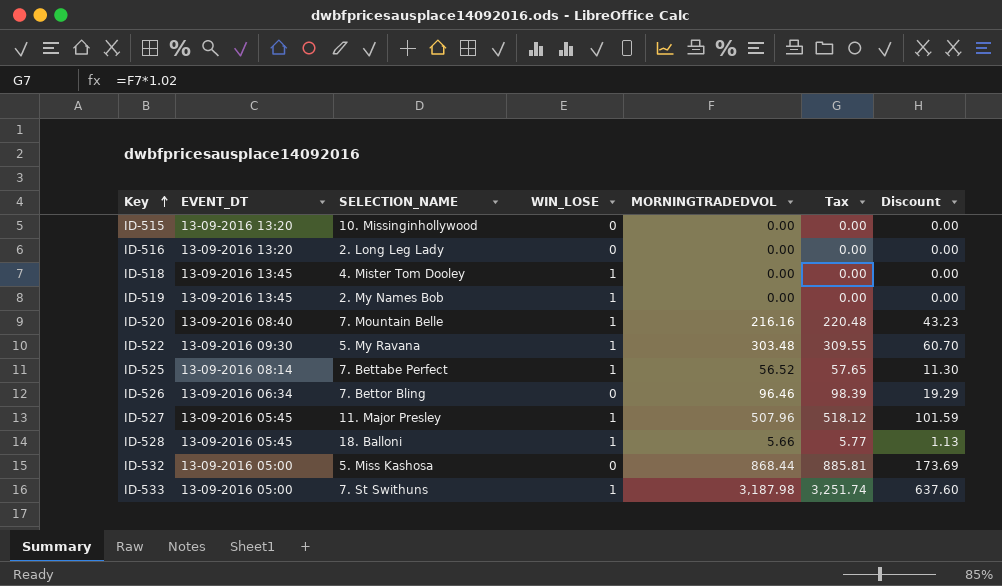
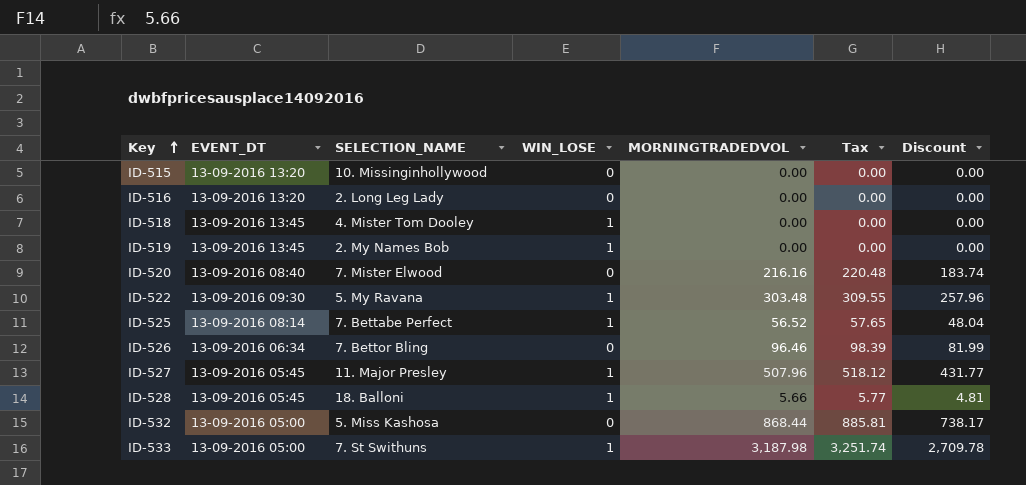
column Discount | formula: [MORNINGTRADEDVOL] * 0.2 -> [MORNINGTRADEDVOL] * 0.85
ID-520 | SELECTION_NAME: 7. Mountain Belle -> 7. Mister Elwood
ID-520 | WIN_LOSE: 1 -> 0

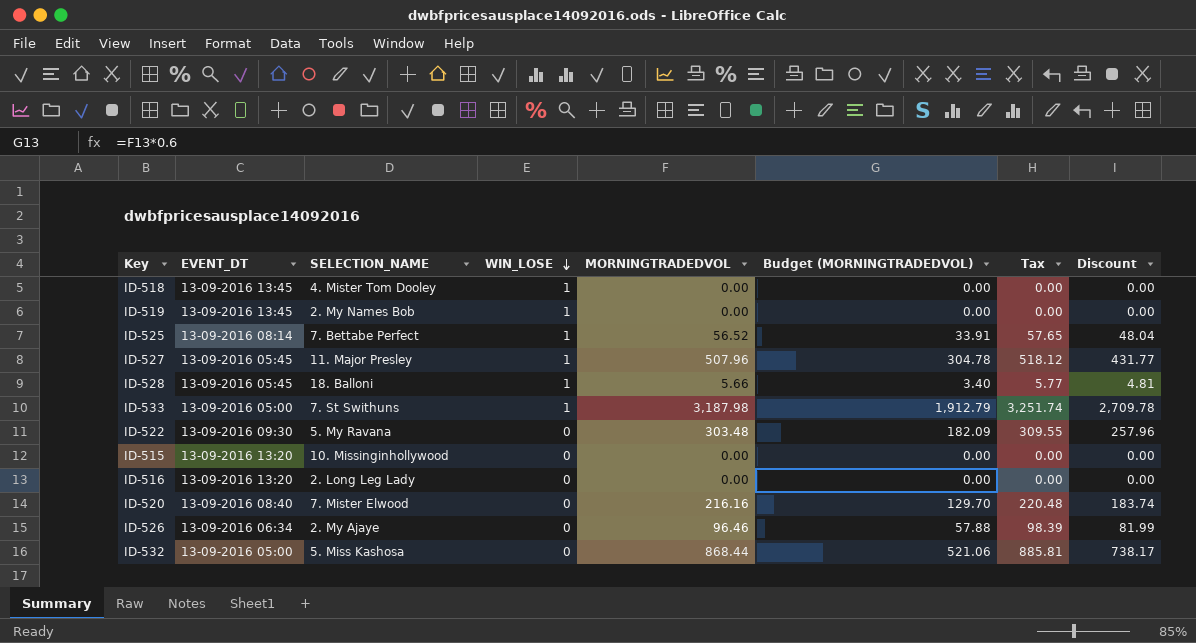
row order: Key ascending -> WIN_LOSE descending
column Budget (MORNINGTRADEDVOL) | formula: none -> [MORNINGTRADEDVOL] * 0.6
ID-522 | WIN_LOSE: 1 -> 0
ID-526 | SELECTION_NAME: 7. Bettor Bling -> 2. My Ajaye

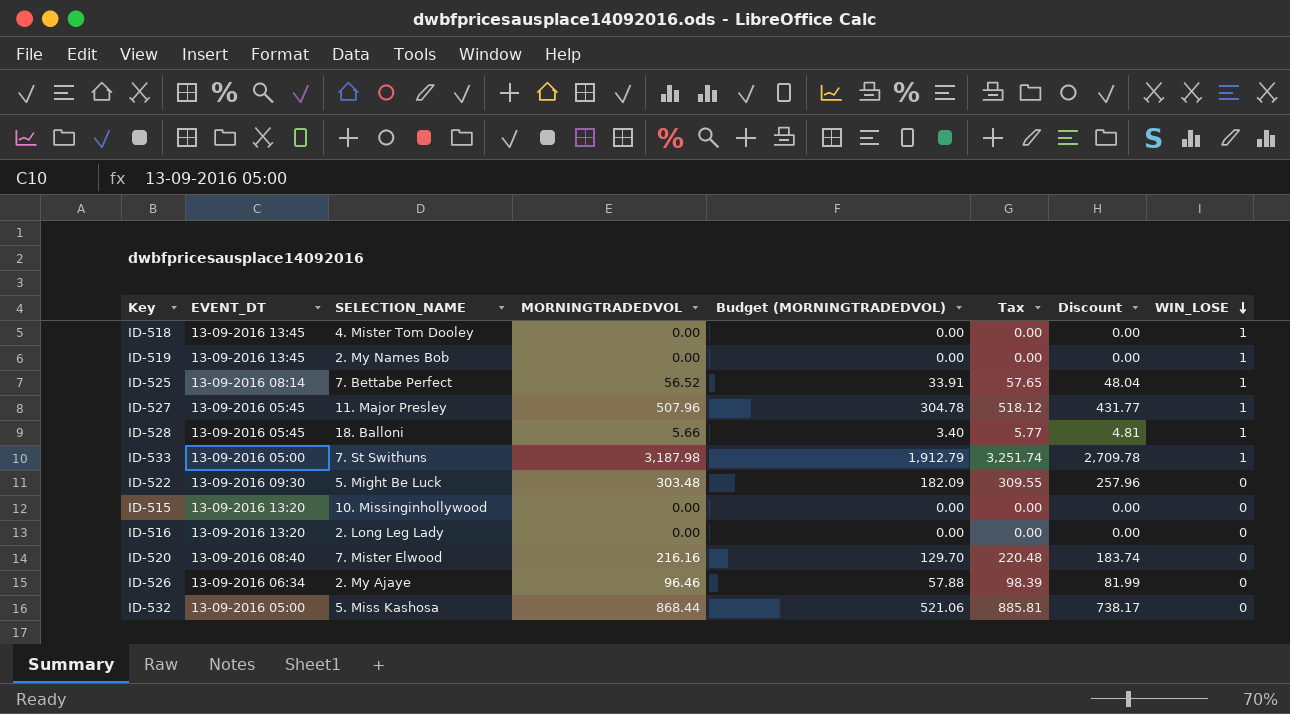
column WIN_LOSE | position: 4 -> 8
ID-522 | SELECTION_NAME: 5. My Ravana -> 5. Might Be Luck

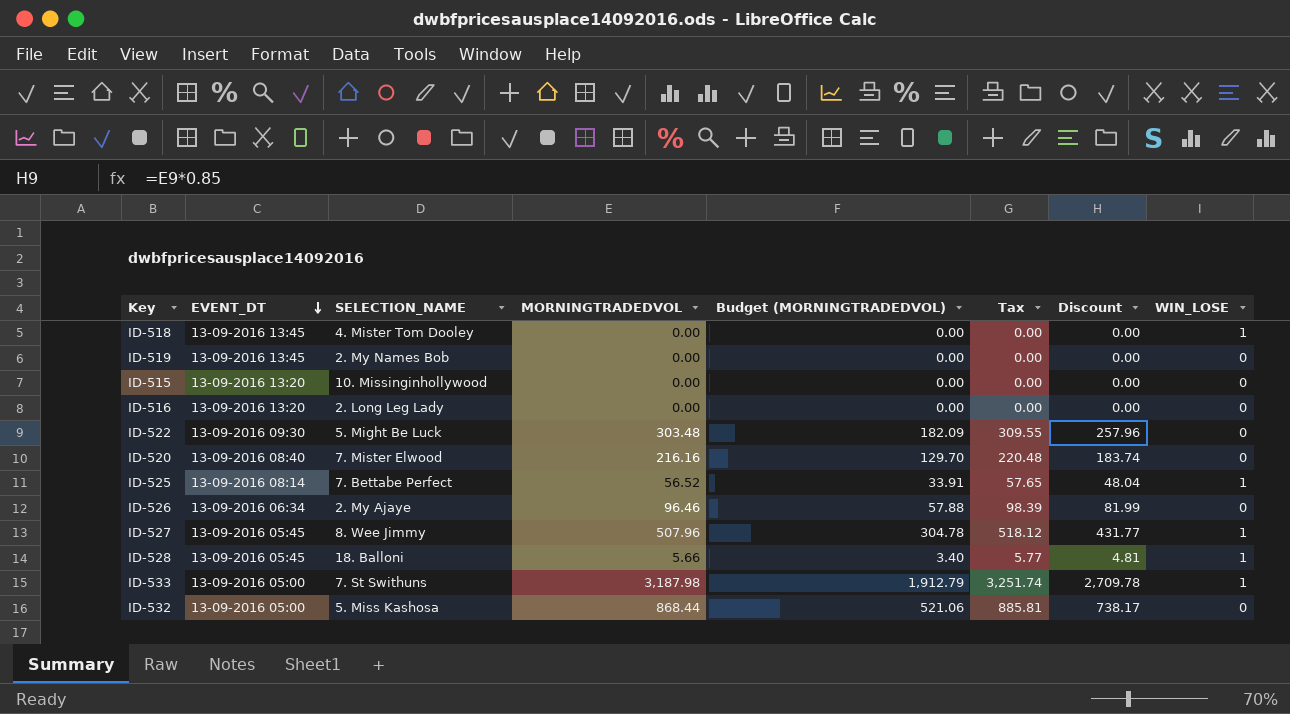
row order: WIN_LOSE descending -> EVENT_DT descending
ID-519 | WIN_LOSE: 1 -> 0
ID-527 | SELECTION_NAME: 11. Major Presley -> 8. Wee Jimmy

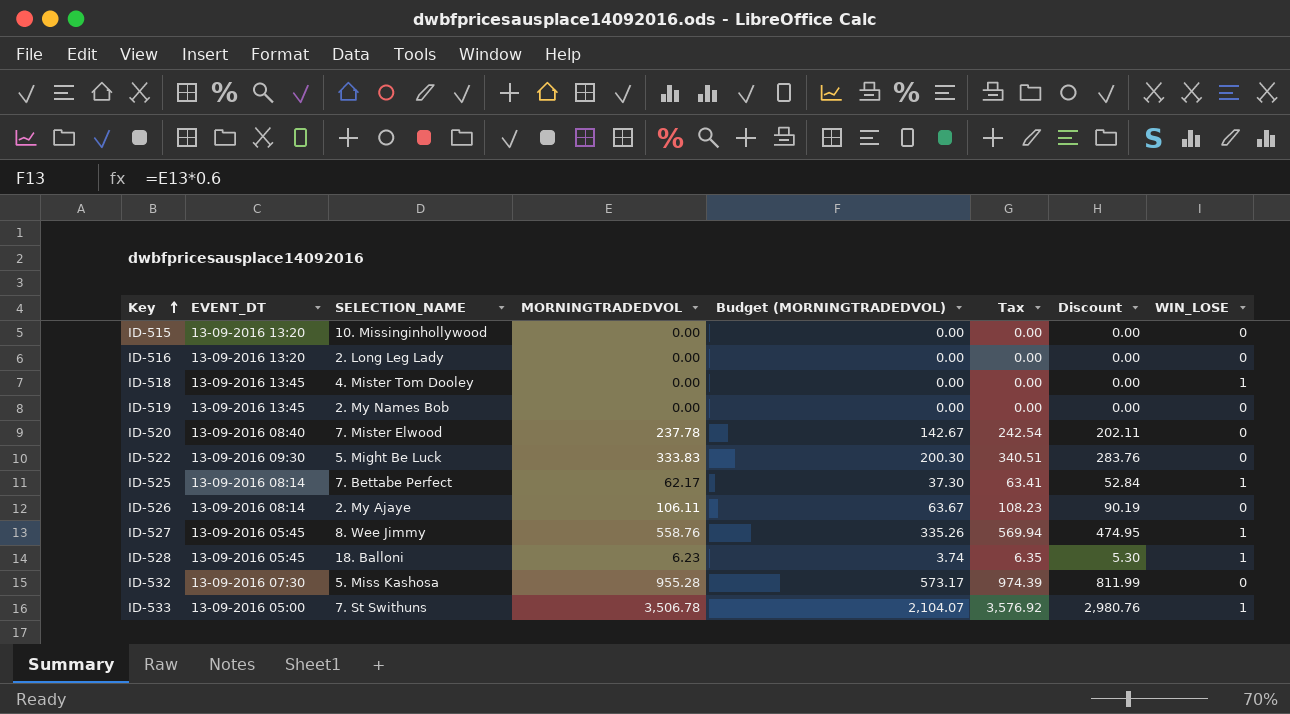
row order: EVENT_DT descending -> Key ascending
ID-520 | MORNINGTRADEDVOL: 216.16 -> 237.78
ID-520 | Budget (MORNINGTRADEDVOL): 129.70 -> 142.67
ID-520 | Tax: 220.48 -> 242.54
ID-520 | Discount: 183.74 -> 202.11
ID-522 | MORNINGTRADEDVOL: 303.48 -> 333.83
ID-522 | Budget (MORNINGTRADEDVOL): 182.09 -> 200.30
ID-522 | Tax: 309.55 -> 340.51
ID-522 | Discount: 257.96 -> 283.76
ID-525 | MORNINGTRADEDVOL: 56.52 -> 62.17
ID-525 | Budget (MORNINGTRADEDVOL): 33.91 -> 37.30
ID-525 | Tax: 57.65 -> 63.41
ID-525 | Discount: 48.04 -> 52.84
ID-526 | EVENT_DT: 13-09-2016 06:34 -> 13-09-2016 08:14
ID-526 | MORNINGTRADEDVOL: 96.46 -> 106.11
ID-526 | Budget (MORNINGTRADEDVOL): 57.88 -> 63.67
ID-526 | Tax: 98.39 -> 108.23
ID-526 | Discount: 81.99 -> 90.19
ID-527 | MORNINGTRADEDVOL: 507.96 -> 558.76
ID-527 | Budget (MORNINGTRADEDVOL): 304.78 -> 335.26
ID-527 | Tax: 518.12 -> 569.94
ID-527 | Discount: 431.77 -> 474.95
ID-528 | MORNINGTRADEDVOL: 5.66 -> 6.23
ID-528 | Budget (MORNINGTRADEDVOL): 3.40 -> 3.74
ID-528 | Tax: 5.77 -> 6.35
ID-528 | Discount: 4.81 -> 5.30
ID-532 | EVENT_DT: 13-09-2016 05:00 -> 13-09-2016 07:30
ID-532 | MORNINGTRADEDVOL: 868.44 -> 955.28
ID-532 | Budget (MORNINGTRADEDVOL): 521.06 -> 573.17
ID-532 | Tax: 885.81 -> 974.39
ID-532 | Discount: 738.17 -> 811.99
ID-533 | MORNINGTRADEDVOL: 3,187.98 -> 3,506.78
ID-533 | Budget (MORNINGTRADEDVOL): 1,912.79 -> 2,104.07
ID-533 | Tax: 3,251.74 -> 3,576.92
ID-533 | Discount: 2,709.78 -> 2,980.76

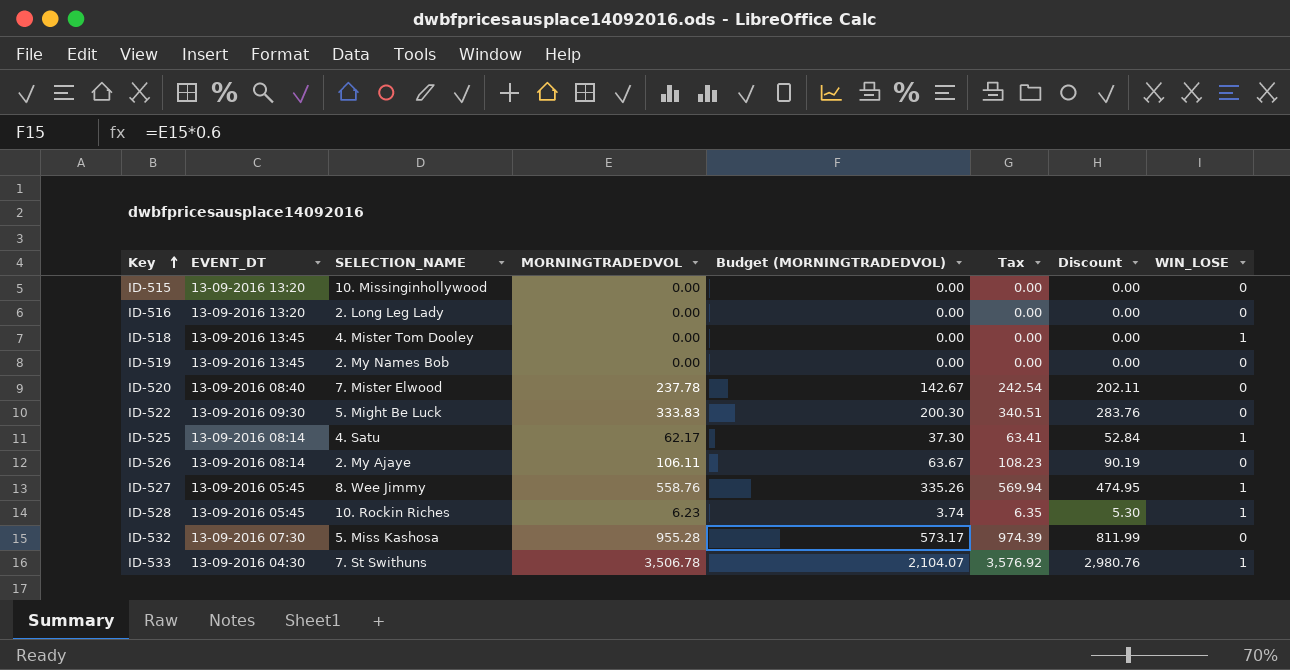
ID-525 | SELECTION_NAME: 7. Bettabe Perfect -> 4. Satu
ID-528 | SELECTION_NAME: 18. Balloni -> 10. Rockin Riches
ID-533 | EVENT_DT: 13-09-2016 05:00 -> 13-09-2016 04:30

